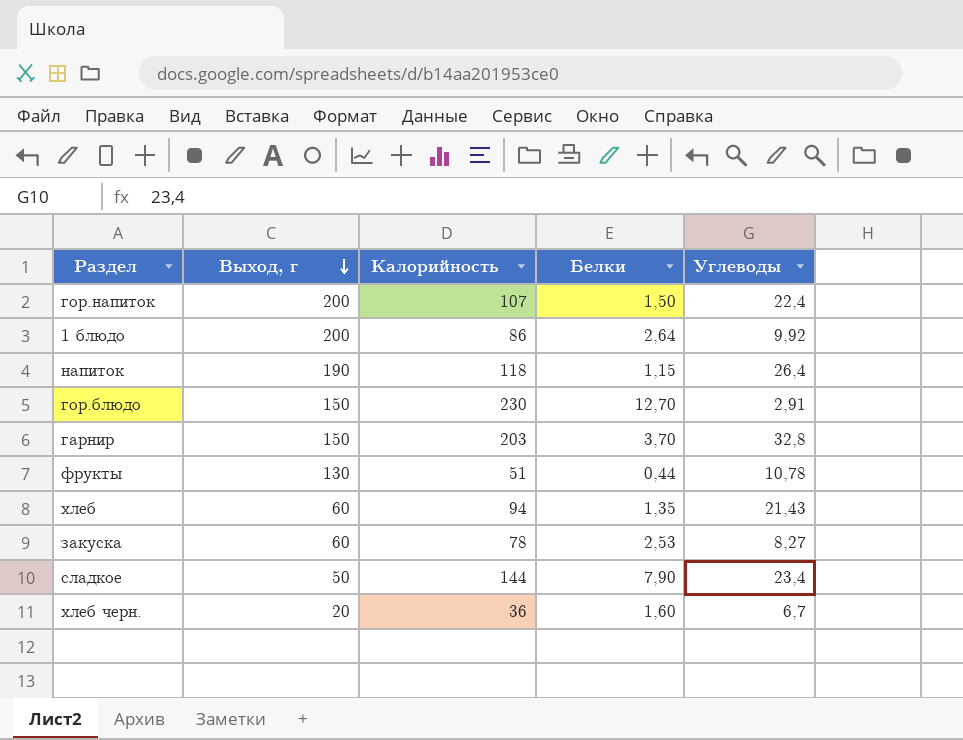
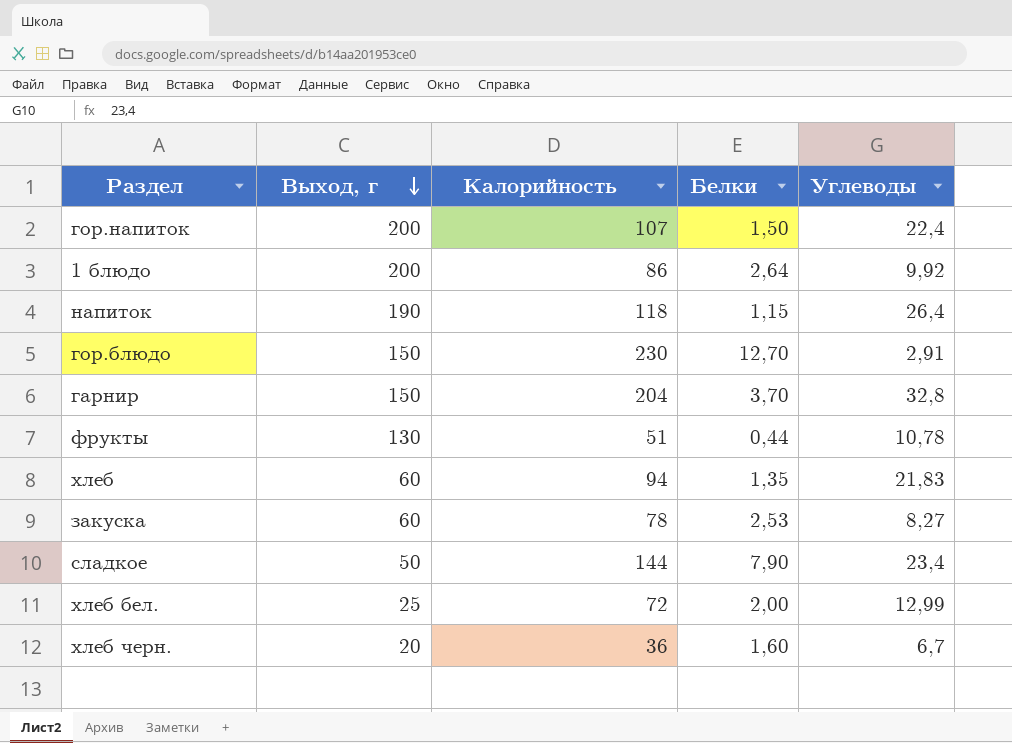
гарнир | Калорийность: 203 -> 204
хлеб | Углеводы: 21,43 -> 21,83
row хлеб бел.: none -> 25 | 72 | 2,00 | 12,99

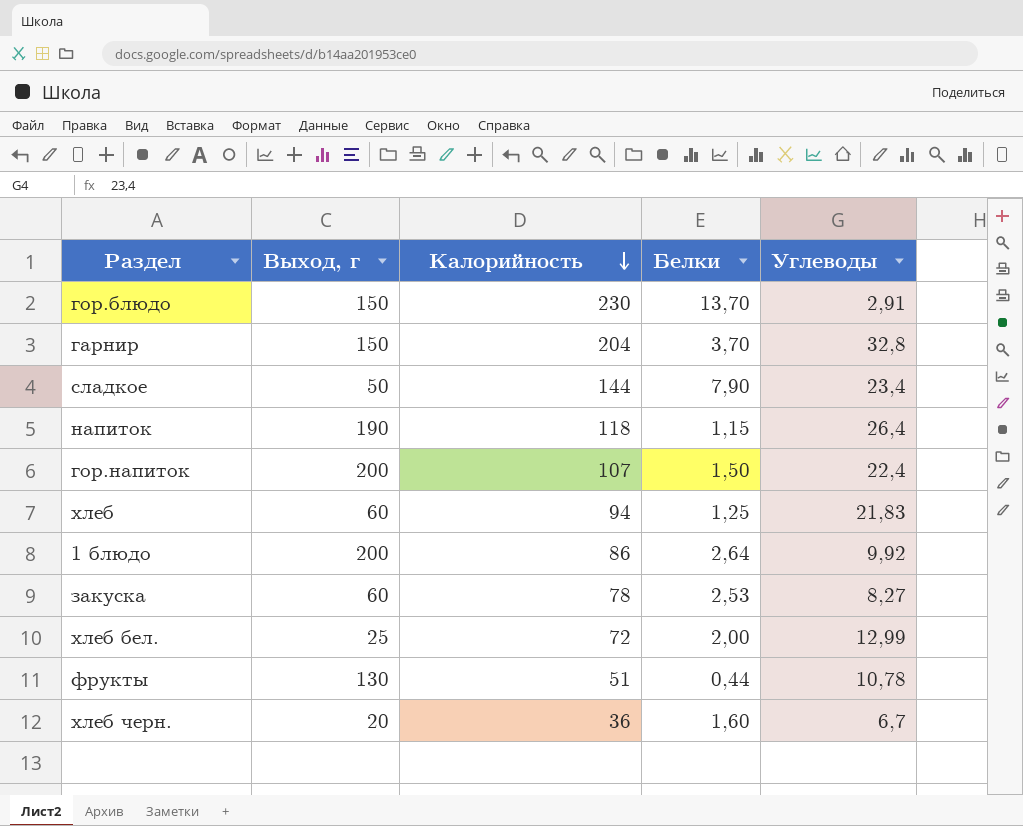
row order: Выход, г descending -> Калорийность descending
гор.блюдо | Белки: 12,70 -> 13,70
хлеб | Белки: 1,35 -> 1,25

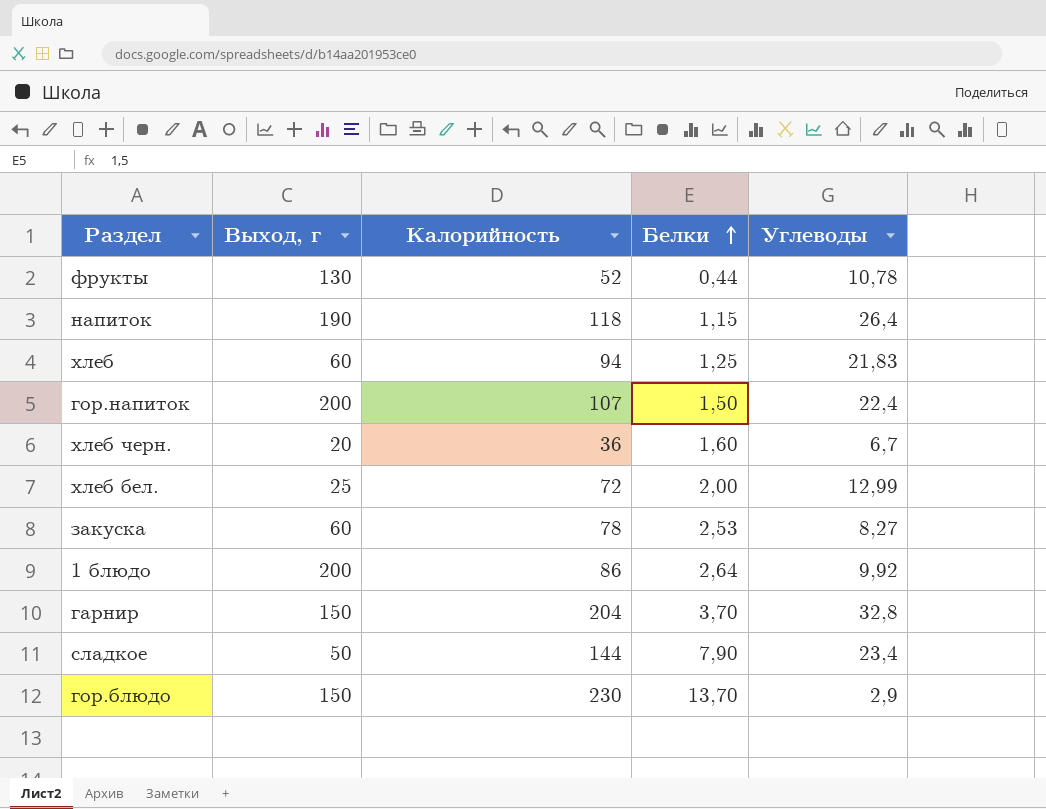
row order: Калорийность descending -> Белки ascending
фрукты | Калорийность: 51 -> 52
гор.блюдо | Углеводы: 2,91 -> 2,9

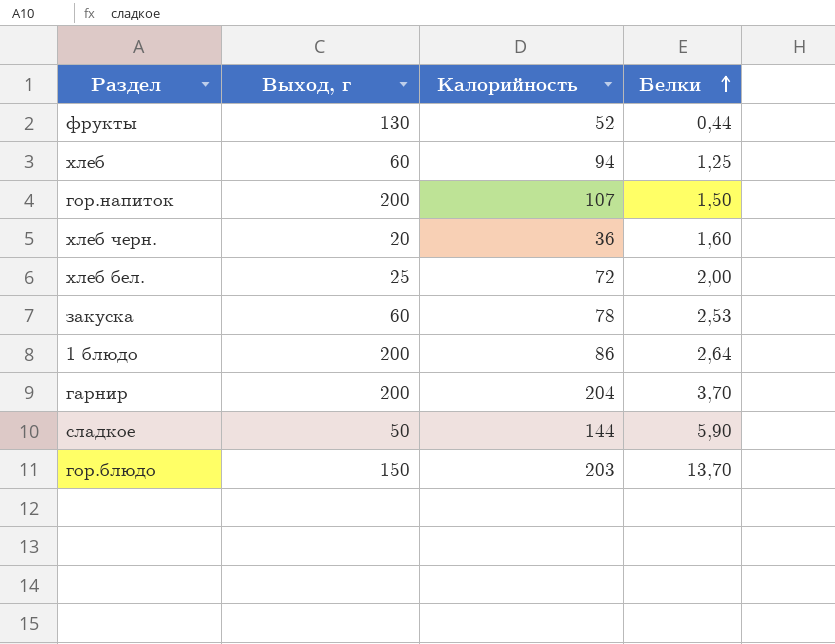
column Углеводы | position: 5 -> none
row напиток: 190 | 118 | 1,15 | 26,4 -> none
гарнир | Выход, г: 150 -> 200
сладкое | Белки: 7,90 -> 5,90
гор.блюдо | Калорийность: 230 -> 203

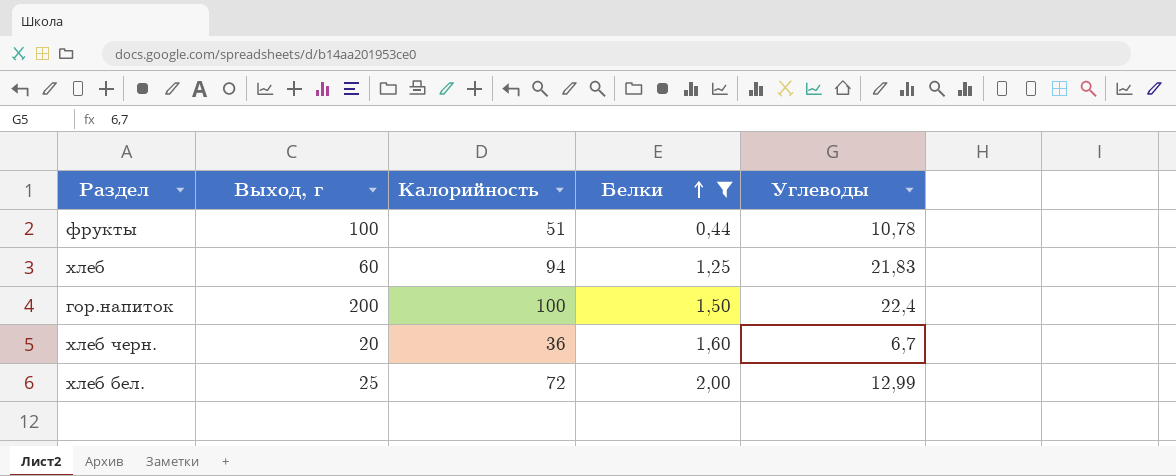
filter: none -> Белки <= 2,00
column Углеводы | position: none -> 5
фрукты | Выход, г: 130 -> 100
фрукты | Калорийность: 52 -> 51
гор.напиток | Калорийность: 107 -> 100

